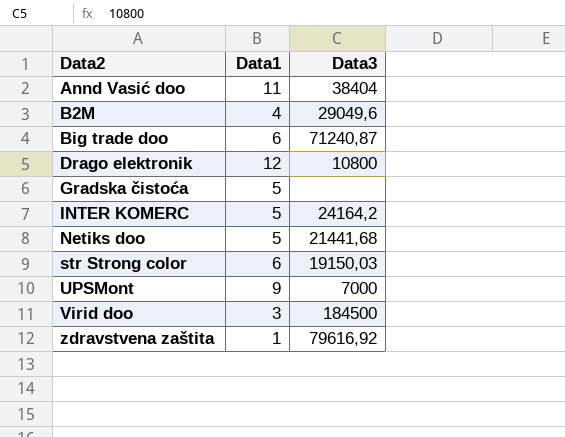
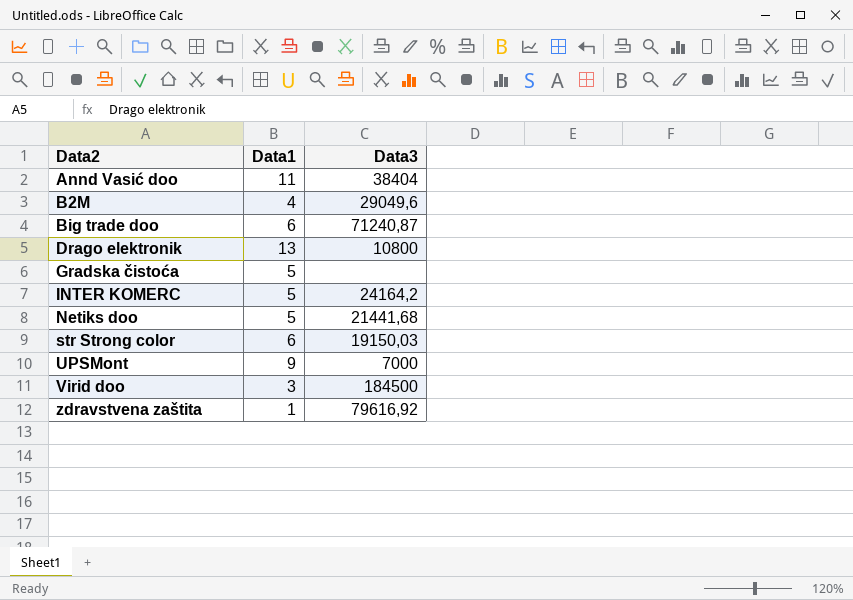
Drago elektronik | Data1: 12 -> 13

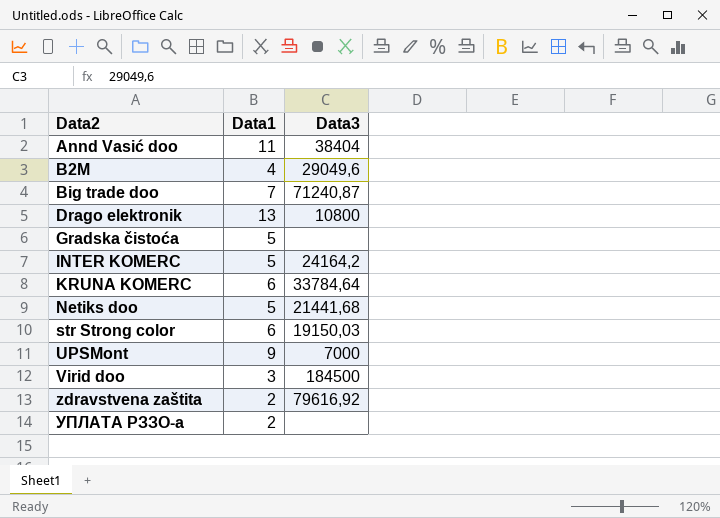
Big trade doo | Data1: 6 -> 7
row KRUNA KOMERC: none -> 6 | 33784,64
zdravstvena zaštita | Data1: 1 -> 2
row УПЛАТА РЗЗО-а: none -> 2 | none

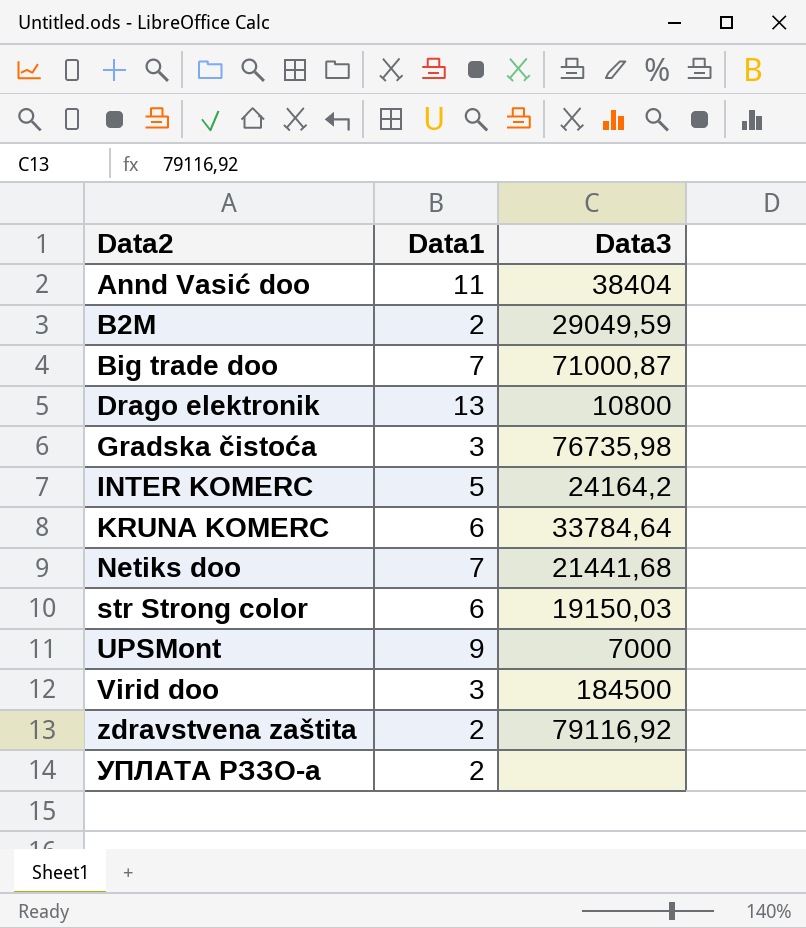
B2M | Data1: 4 -> 2
B2M | Data3: 29049,6 -> 29049,59
Big trade doo | Data3: 71240,87 -> 71000,87
Gradska čistoća | Data1: 5 -> 3
Gradska čistoća | Data3: none -> 76735,98
Netiks doo | Data1: 5 -> 7
zdravstvena zaštita | Data3: 79616,92 -> 79116,92

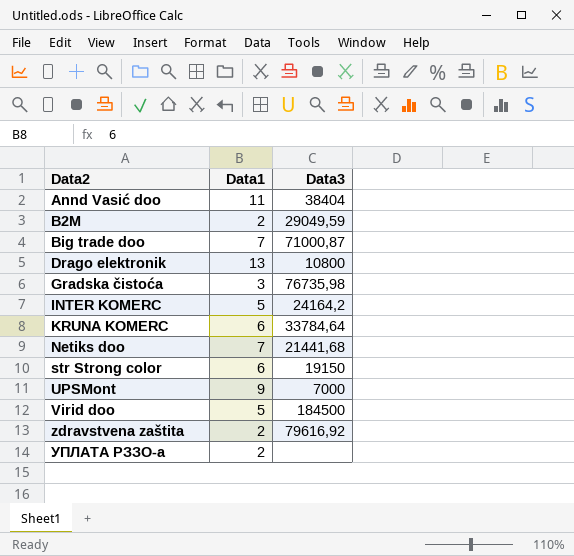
str Strong color | Data3: 19150,03 -> 19150
Virid doo | Data1: 3 -> 5
zdravstvena zaštita | Data3: 79116,92 -> 79616,92

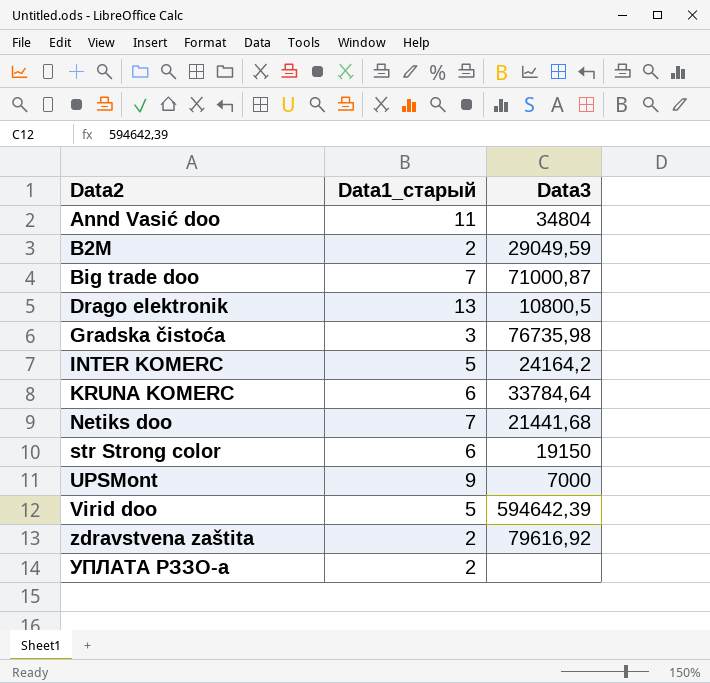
column name: Data1 -> Data1_старый
Annd Vasić doo | Data3: 38404 -> 34804
Drago elektronik | Data3: 10800 -> 10800,5
Virid doo | Data3: 184500 -> 594642,39

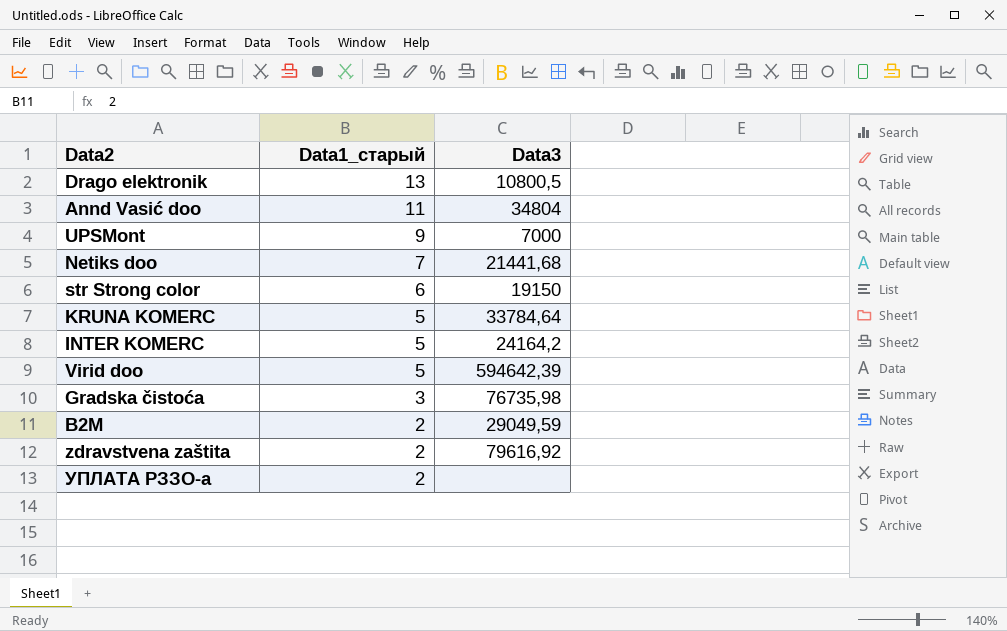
row order: Data2 ascending -> Data1_старый descending
row Big trade doo: 7 | 71000,87 -> none
KRUNA KOMERC | Data1_старый: 6 -> 5

